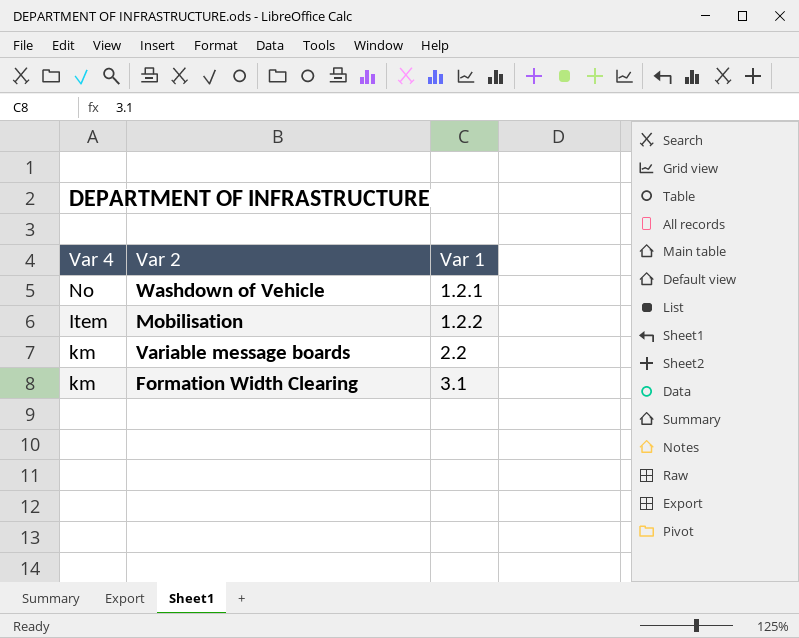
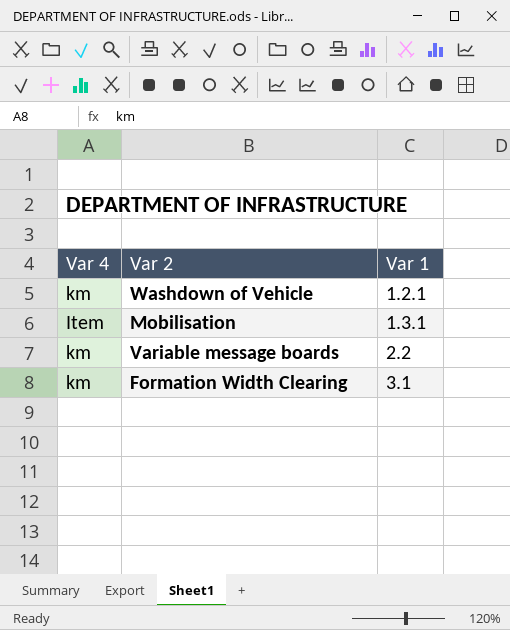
Washdown of Vehicle | Var 4: No -> km
Mobilisation | Var 1: 1.2.2 -> 1.3.1

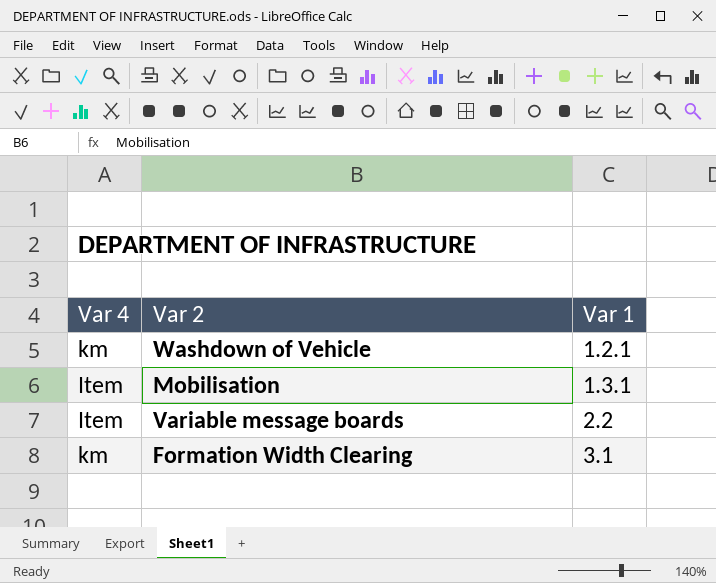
Variable message boards | Var 4: km -> Item

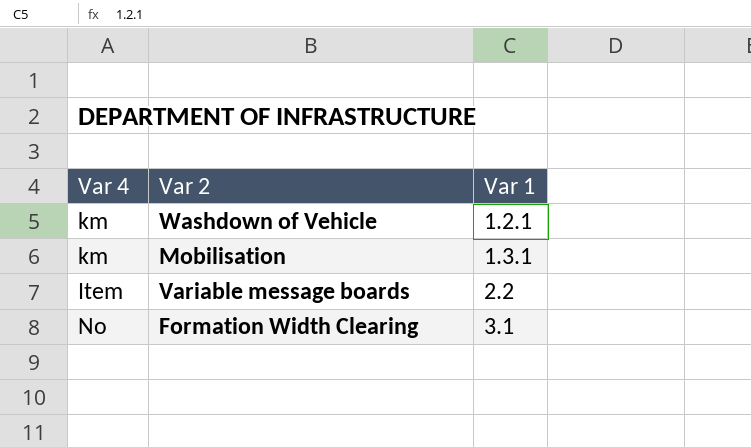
Mobilisation | Var 4: Item -> km
Formation Width Clearing | Var 4: km -> No

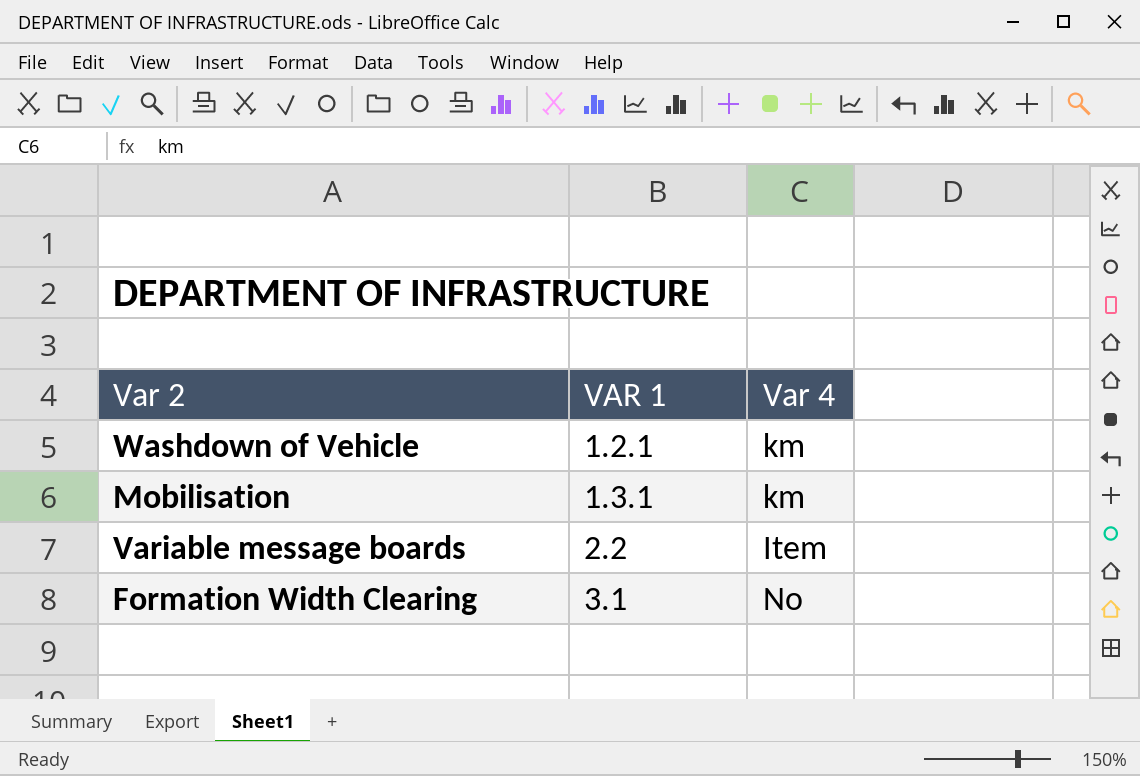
column name: Var 1 -> VAR 1
column Var 4 | position: 1 -> 3

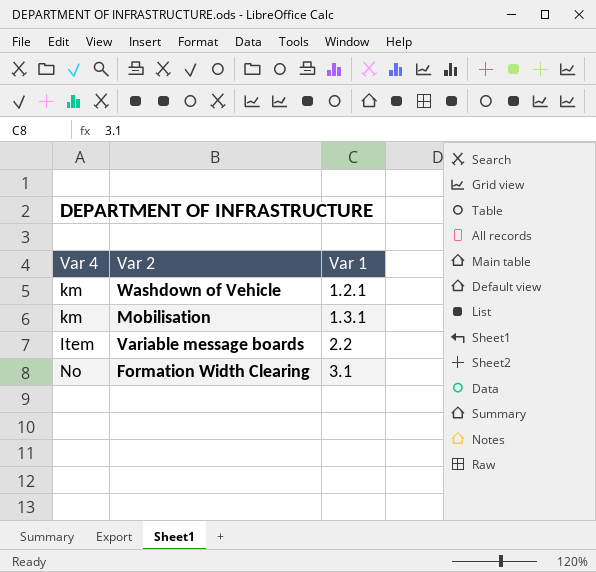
column Var 4 | position: 3 -> 1
column name: VAR 1 -> Var 1

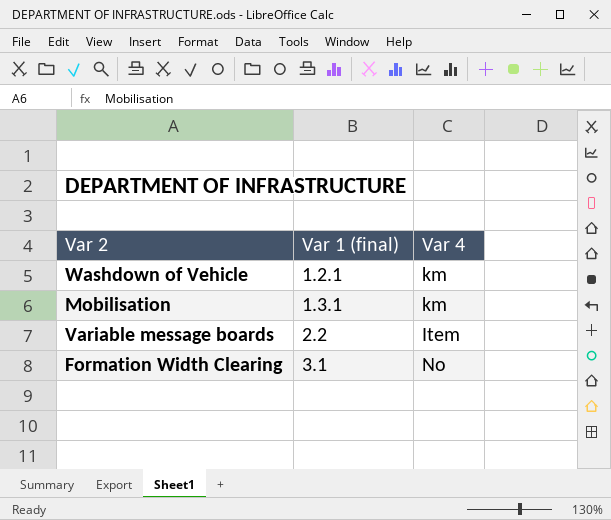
column name: Var 1 -> Var 1 (final)
column Var 4 | position: 1 -> 3

